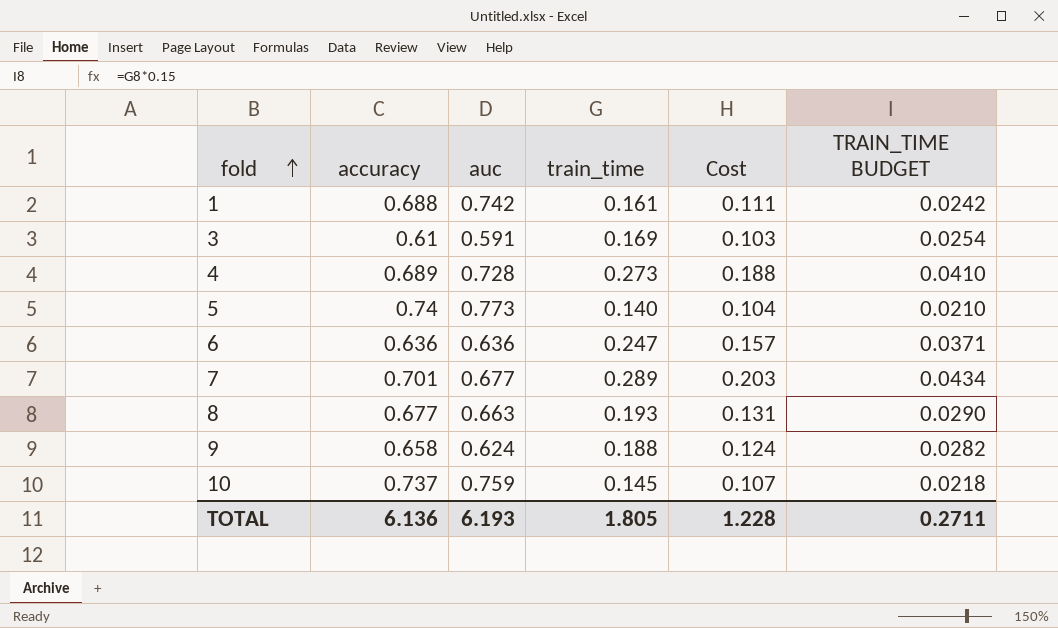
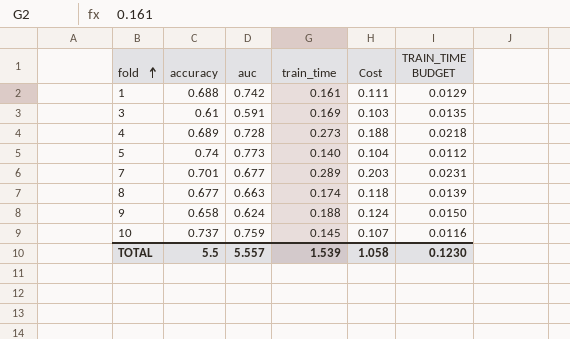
column TRAIN_TIME BUDGET | formula: [train_time] * 0.15 -> [train_time] * 0.08
row 6: 0.636 | 0.636 | 0.247 | 0.157 | 0.0371 -> none
8 | train_time: 0.193 -> 0.174
8 | Cost: 0.131 -> 0.118
TOTAL | accuracy: 6.136 -> 5.5
TOTAL | auc: 6.193 -> 5.557
TOTAL | train_time: 1.805 -> 1.539
TOTAL | Cost: 1.228 -> 1.058
TOTAL | TRAIN_TIME BUDGET: 0.2711 -> 0.1230

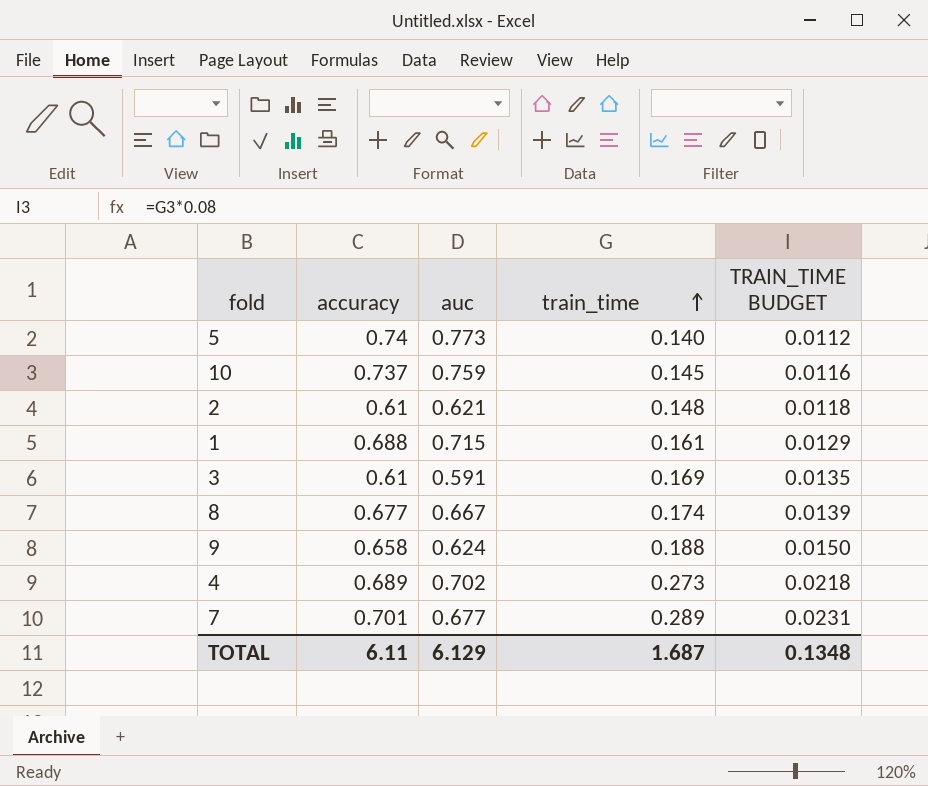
row order: fold ascending -> train_time ascending
column Cost | formula: [accuracy] * [train_time] -> none
row 2: none -> 0.61 | 0.621 | 0.148 | 0.0118
1 | auc: 0.742 -> 0.715
8 | auc: 0.663 -> 0.667
4 | auc: 0.728 -> 0.702
TOTAL | accuracy: 5.5 -> 6.11
TOTAL | auc: 5.557 -> 6.129
TOTAL | train_time: 1.539 -> 1.687
TOTAL | TRAIN_TIME BUDGET: 0.1230 -> 0.1348

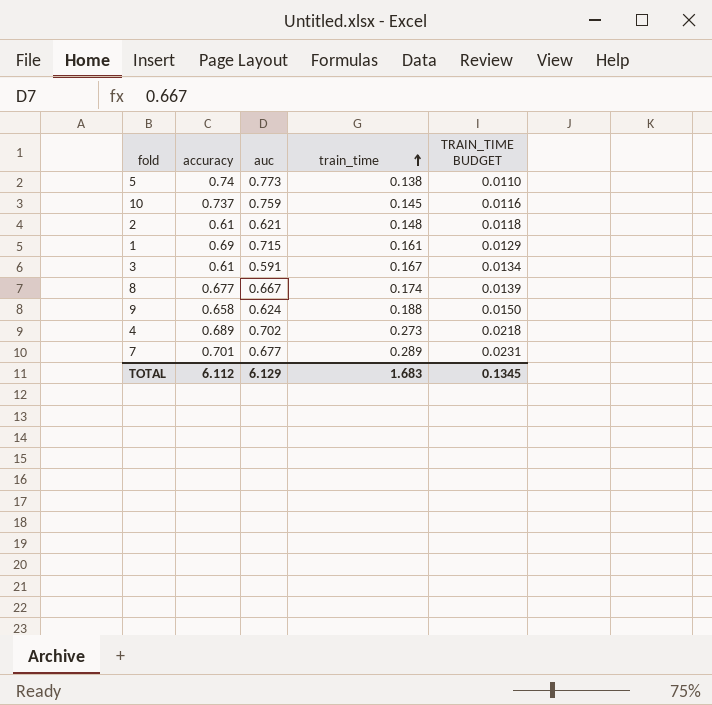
5 | train_time: 0.140 -> 0.138
5 | TRAIN_TIME BUDGET: 0.0112 -> 0.0110
1 | accuracy: 0.688 -> 0.69
3 | train_time: 0.169 -> 0.167
3 | TRAIN_TIME BUDGET: 0.0135 -> 0.0134
TOTAL | accuracy: 6.11 -> 6.112
TOTAL | train_time: 1.687 -> 1.683
TOTAL | TRAIN_TIME BUDGET: 0.1348 -> 0.1345

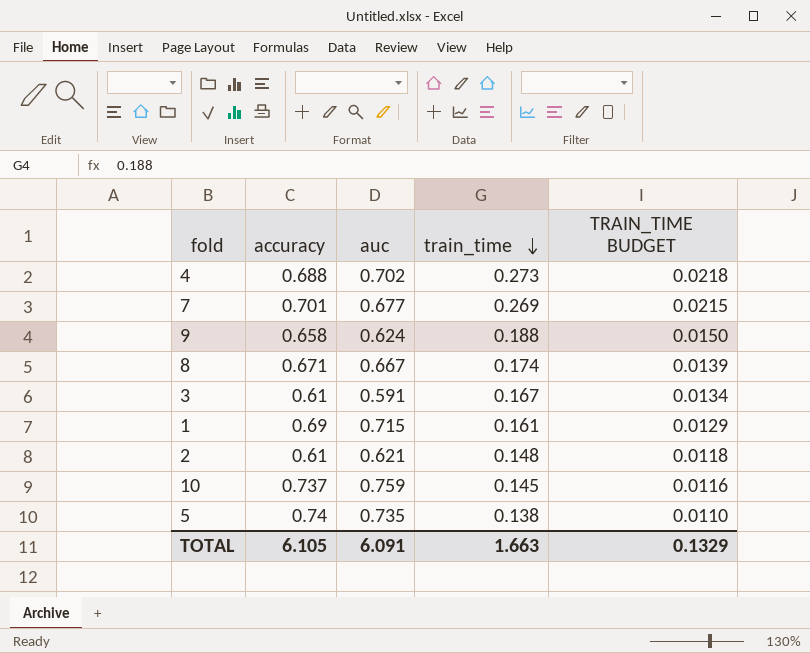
row order: train_time ascending -> train_time descending
4 | accuracy: 0.689 -> 0.688
7 | train_time: 0.289 -> 0.269
7 | TRAIN_TIME BUDGET: 0.0231 -> 0.0215
8 | accuracy: 0.677 -> 0.671
5 | auc: 0.773 -> 0.735
TOTAL | accuracy: 6.112 -> 6.105
TOTAL | auc: 6.129 -> 6.091
TOTAL | train_time: 1.683 -> 1.663
TOTAL | TRAIN_TIME BUDGET: 0.1345 -> 0.1329

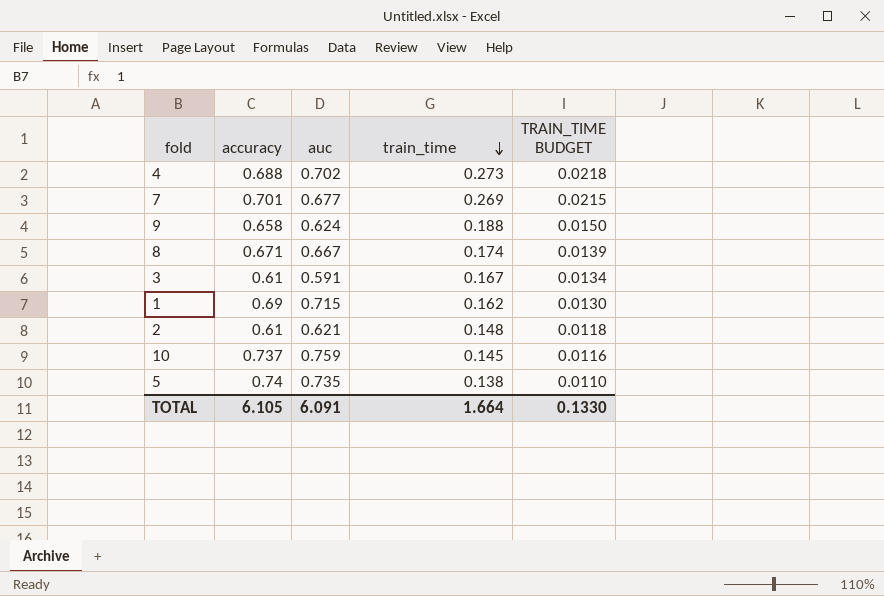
1 | train_time: 0.161 -> 0.162
1 | TRAIN_TIME BUDGET: 0.0129 -> 0.0130
TOTAL | train_time: 1.663 -> 1.664
TOTAL | TRAIN_TIME BUDGET: 0.1329 -> 0.1330

